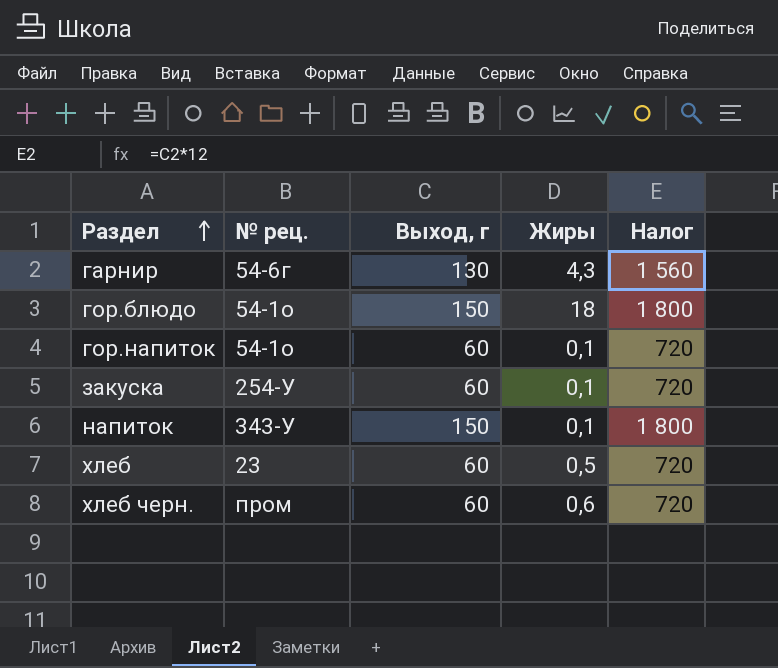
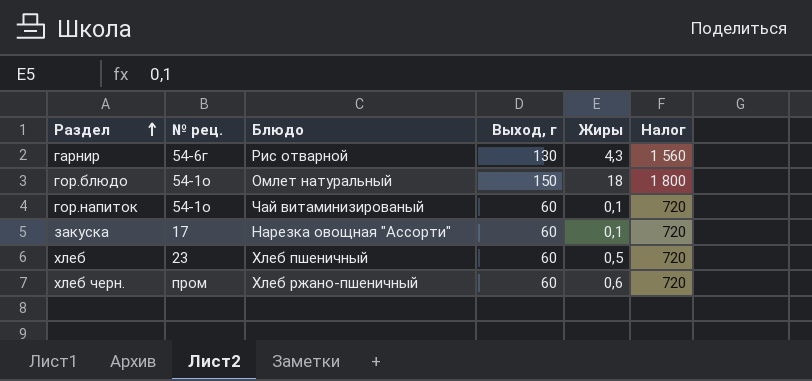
column Блюдо | position: none -> 3
row напиток: 343-У | 150 | 0,1 | 1 800 -> none
закуска | № рец.: 254-У -> 17

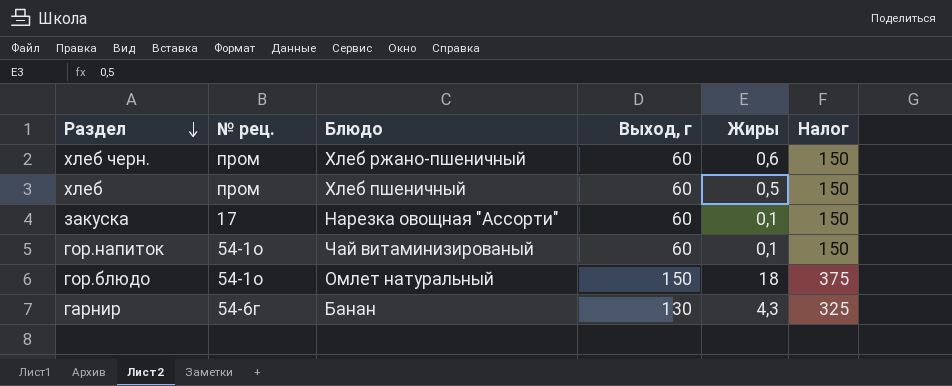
row order: Раздел ascending -> Раздел descending
column Налог | formula: [Выход, г] * 12 -> [Выход, г] * 2,5
хлеб | № рец.: 23 -> пром
гарнир | Блюдо: Рис отварной -> Банан

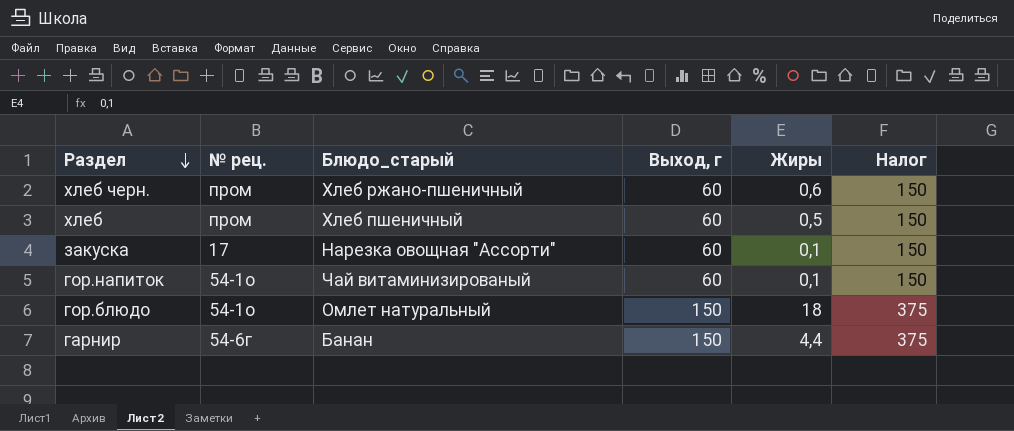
column name: Блюдо -> Блюдо_старый
гарнир | Выход, г: 130 -> 150
гарнир | Жиры: 4,3 -> 4,4
гарнир | Налог: 325 -> 375

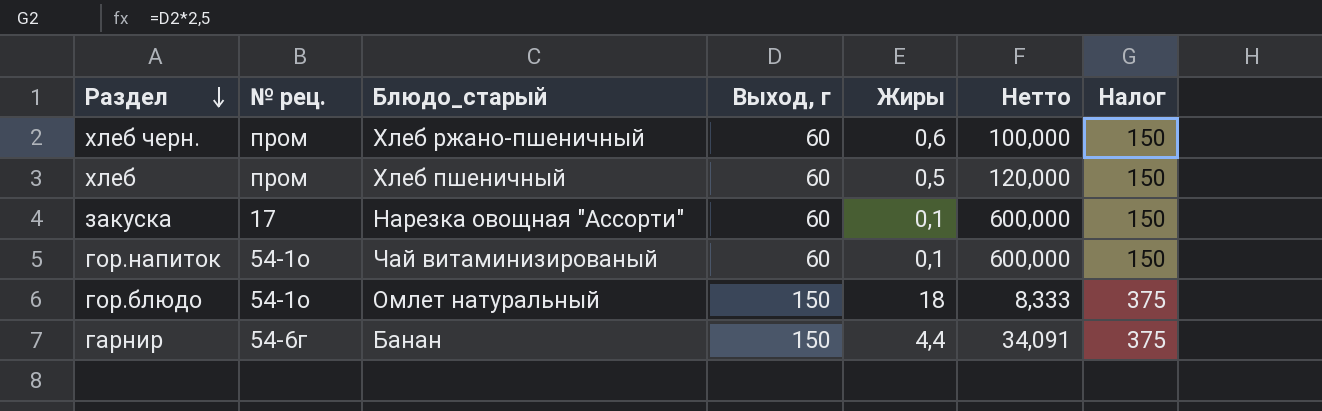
column Нетто | formula: none -> [Выход, г] / [Жиры]

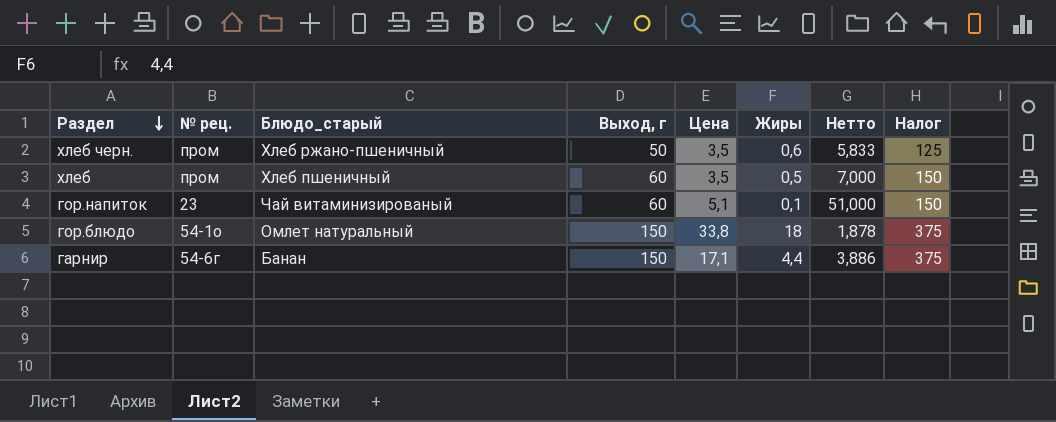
column Цена | position: none -> 5
column Нетто | formula: [Выход, г] / [Жиры] -> [Цена] / [Жиры]
row закуска: 17 | Нарезка овощная "Ассорти" | 60 | 0,1 | 600,000 | 150 -> none
хлеб черн. | Выход, г: 60 -> 50
хлеб черн. | Налог: 150 -> 125
гор.напиток | № рец.: 54-1о -> 23

